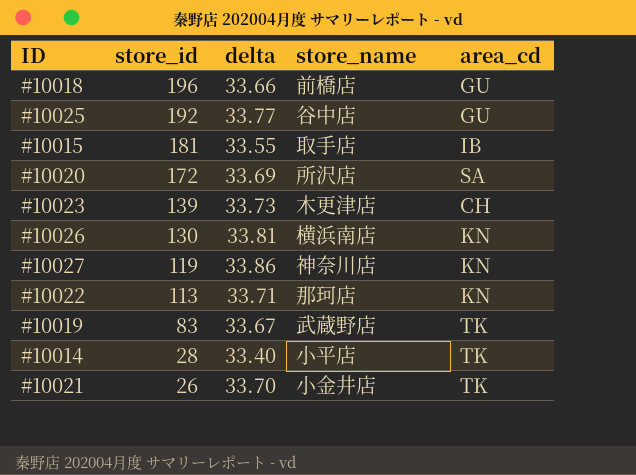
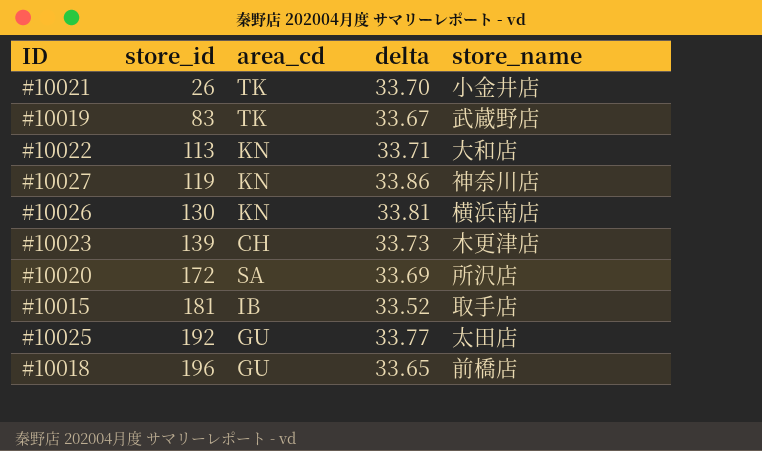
row order: store_id descending -> store_id ascending
column area_cd | position: 5 -> 3
row #10014: 28 | 33.40 | 小平店 | TK -> none
#10022 | store_name: 那珂店 -> 大和店
#10015 | delta: 33.55 -> 33.52
#10025 | store_name: 谷中店 -> 太田店
#10018 | delta: 33.66 -> 33.65

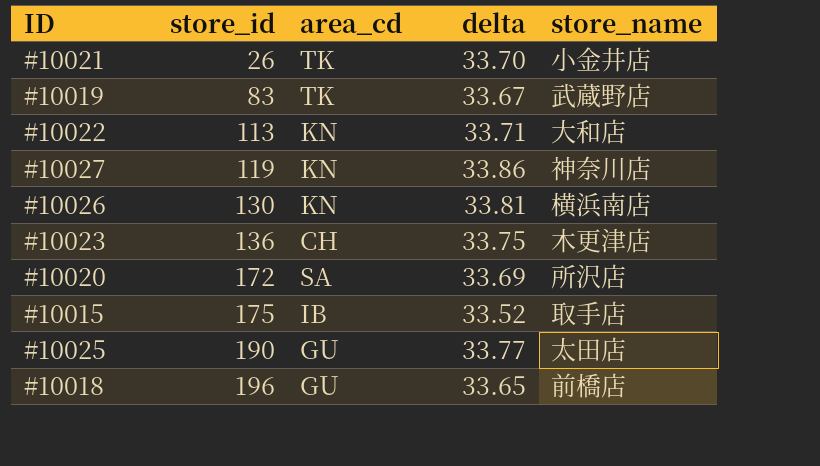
#10023 | store_id: 139 -> 136
#10023 | delta: 33.73 -> 33.75
#10015 | store_id: 181 -> 175
#10025 | store_id: 192 -> 190

